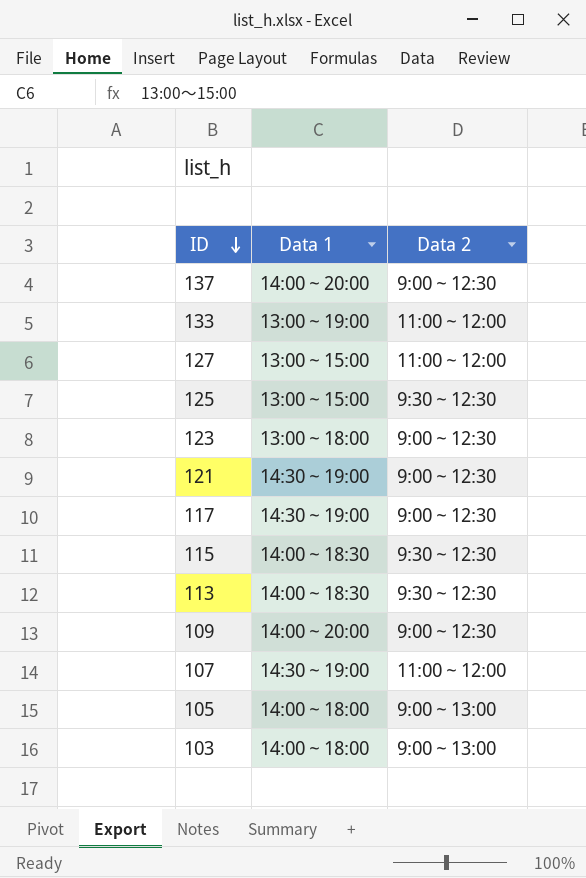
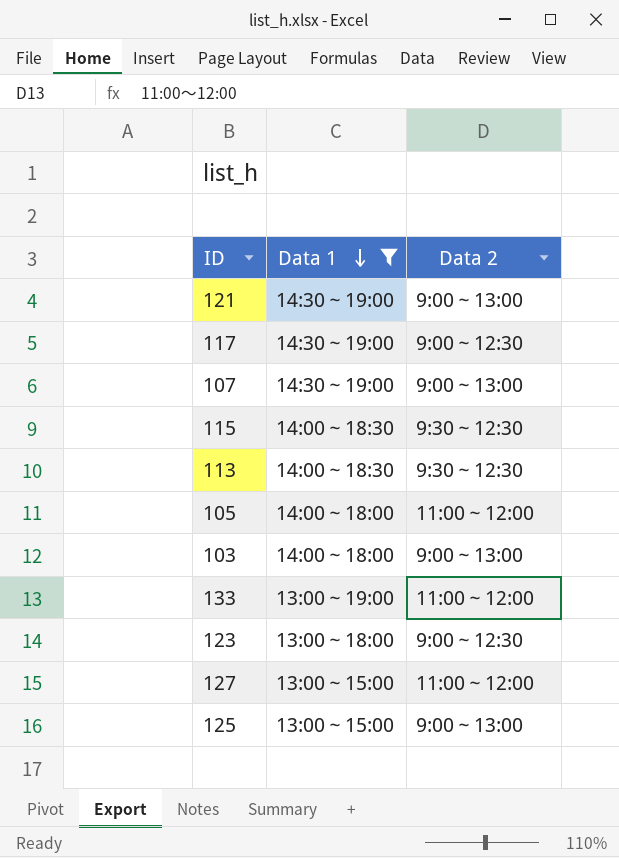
filter: none -> Data 1 != 14:00～20:00
row order: ID descending -> Data 1 descending
121 | Data 2: 9:00～12:30 -> 9:00～13:00
107 | Data 2: 11:00～12:00 -> 9:00～13:00
105 | Data 2: 9:00～13:00 -> 11:00～12:00
125 | Data 2: 9:30～12:30 -> 9:00～13:00

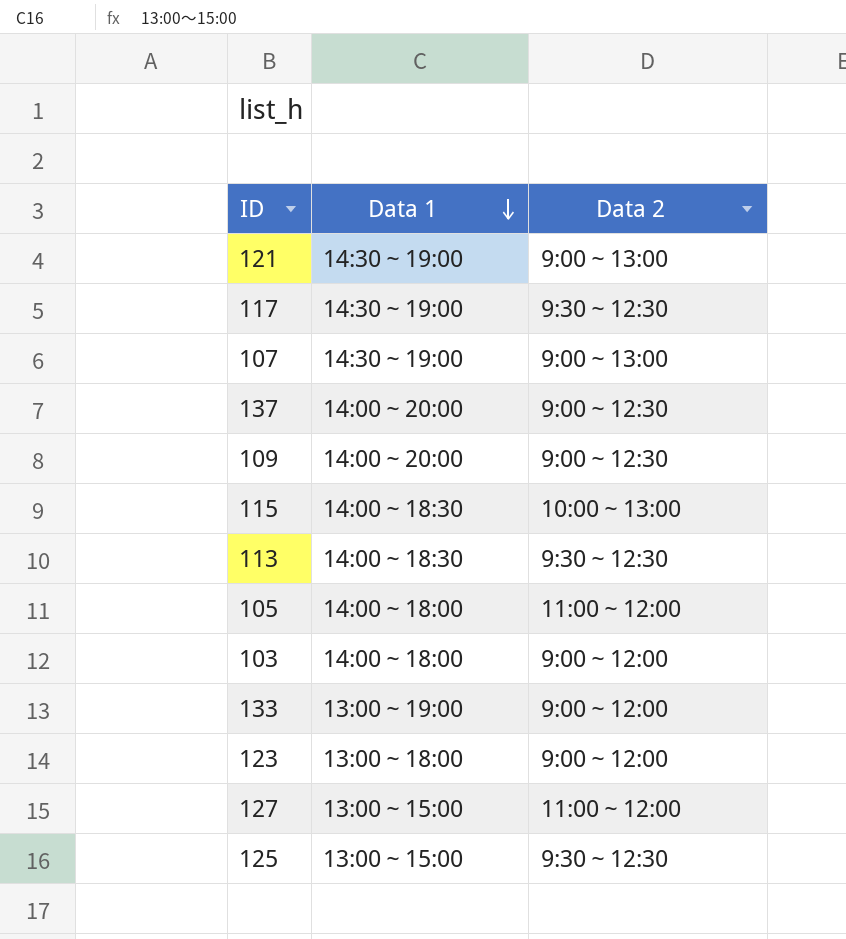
filter: Data 1 != 14:00～20:00 -> none
117 | Data 2: 9:00～12:30 -> 9:30～12:30
115 | Data 2: 9:30～12:30 -> 10:00～13:00
103 | Data 2: 9:00～13:00 -> 9:00～12:00
133 | Data 2: 11:00～12:00 -> 9:00～12:00
123 | Data 2: 9:00～12:30 -> 9:00～12:00
125 | Data 2: 9:00～13:00 -> 9:30～12:30

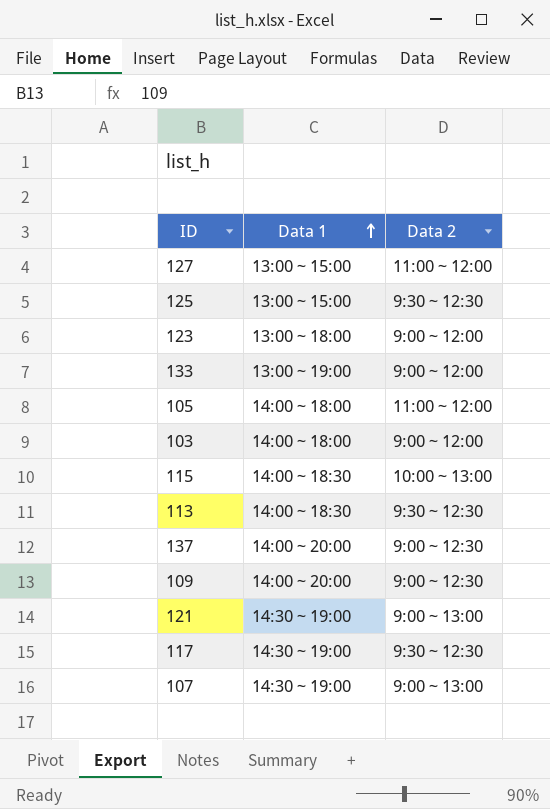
row order: Data 1 descending -> Data 1 ascending

